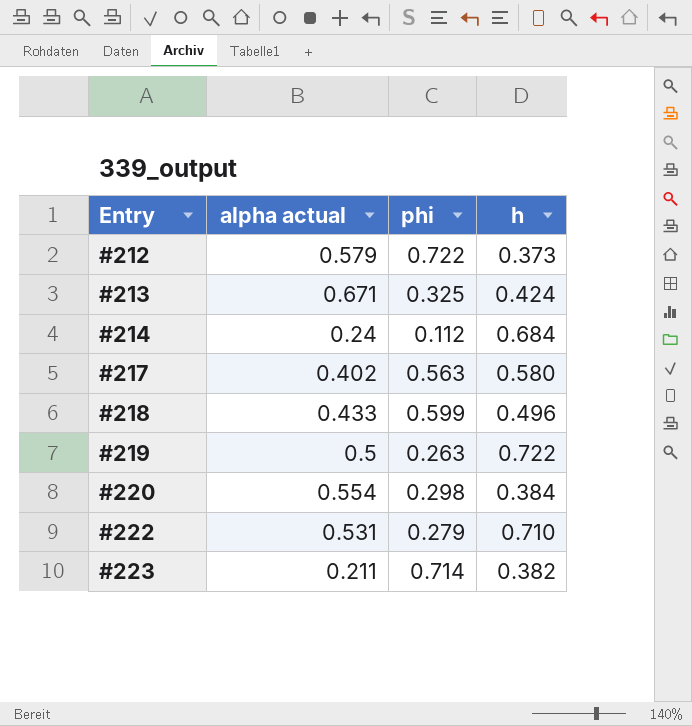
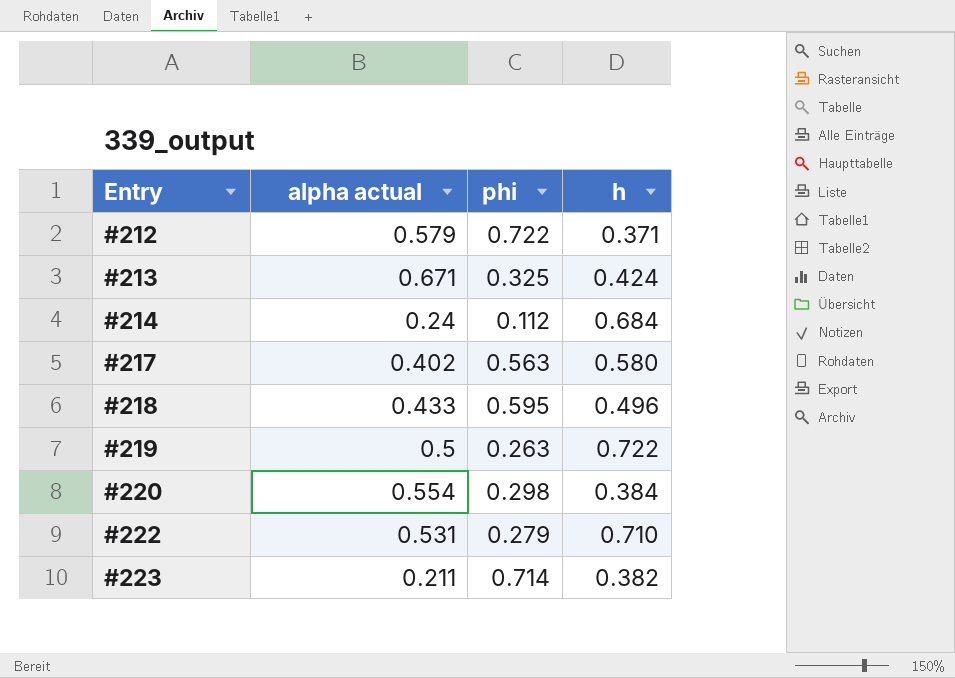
#212 | h: 0.373 -> 0.371
#218 | phi: 0.599 -> 0.595

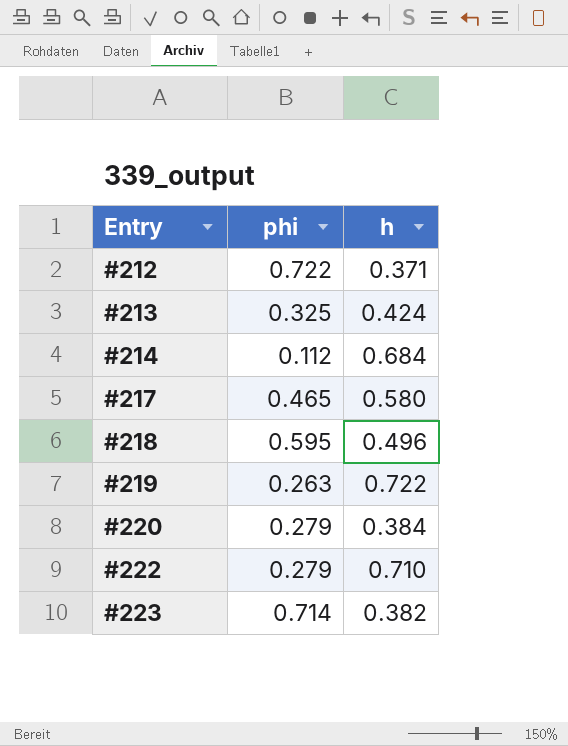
column alpha actual | position: 2 -> none
#217 | phi: 0.563 -> 0.465
#220 | phi: 0.298 -> 0.279

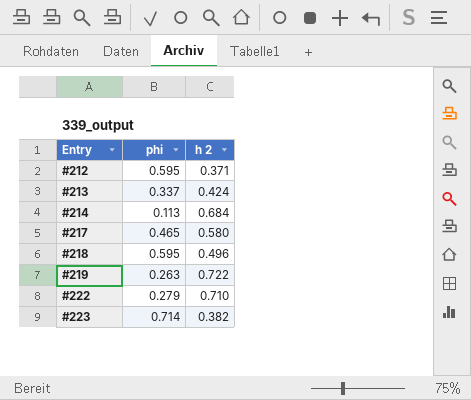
column name: h -> h 2
row #220: 0.279 | 0.384 -> none
#212 | phi: 0.722 -> 0.595
#213 | phi: 0.325 -> 0.337
#214 | phi: 0.112 -> 0.113

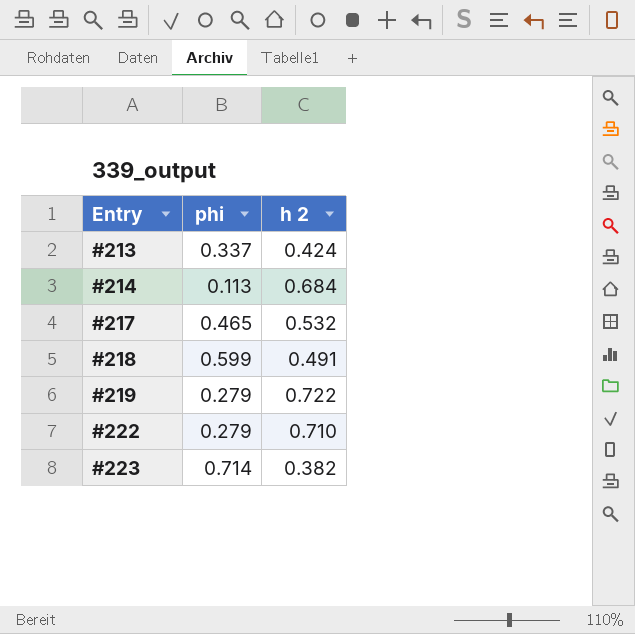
row #212: 0.595 | 0.371 -> none
#217 | h 2: 0.580 -> 0.532
#218 | phi: 0.595 -> 0.599
#218 | h 2: 0.496 -> 0.491
#219 | phi: 0.263 -> 0.279

